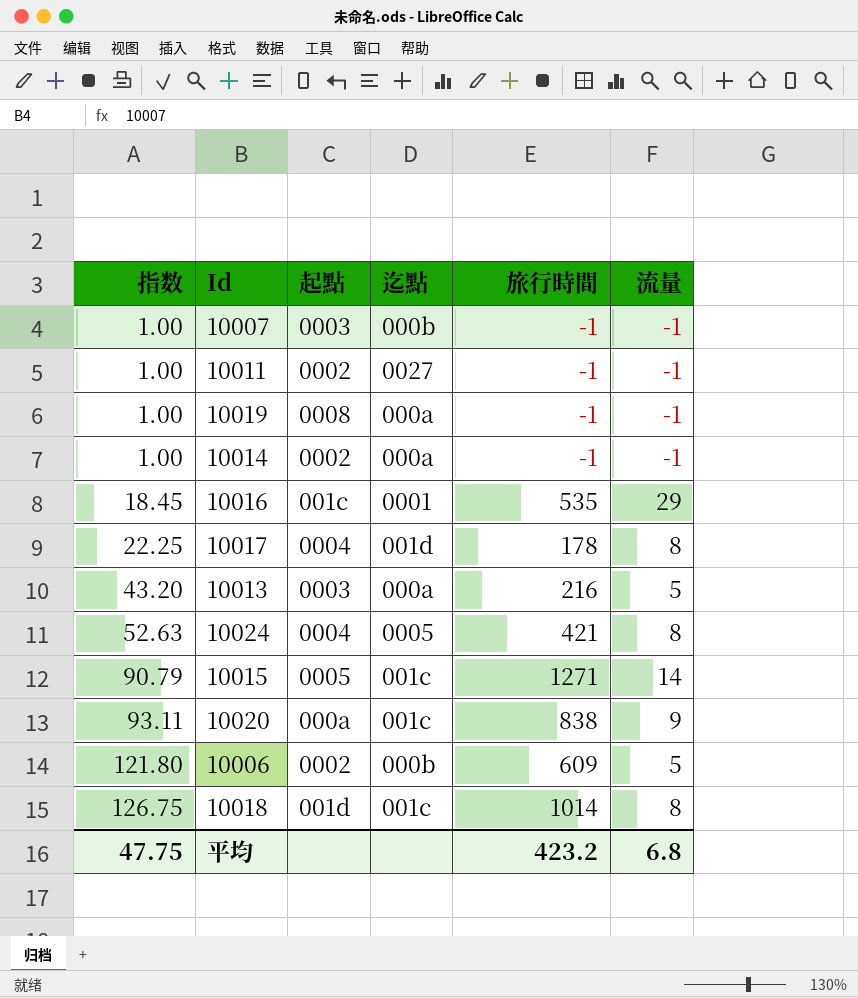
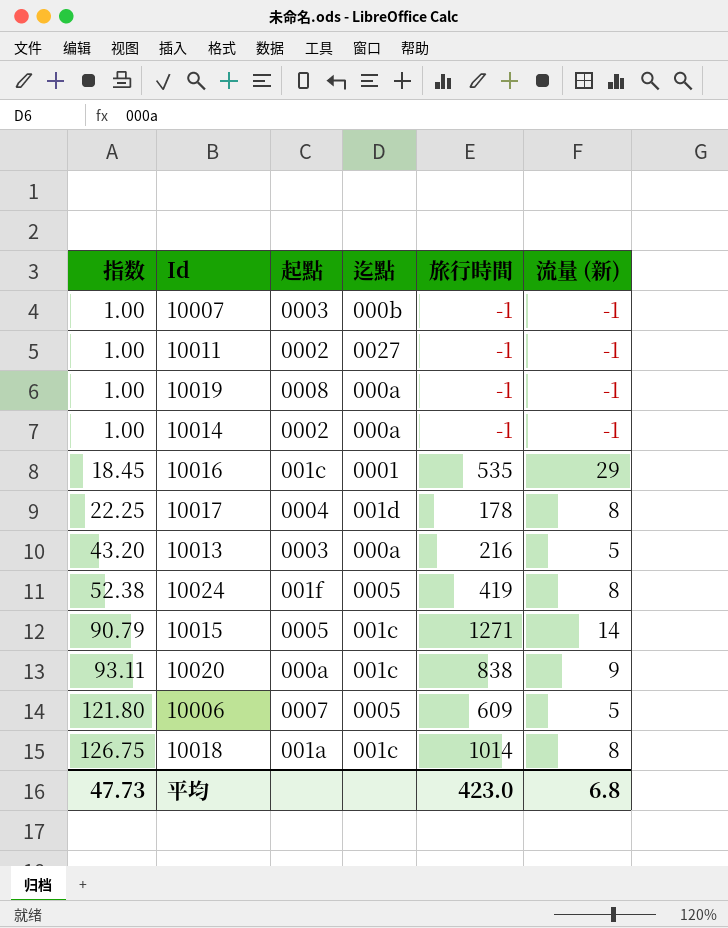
column name: 流量 -> 流量 (新)
10024 | 指数: 52.63 -> 52.38
10024 | 起點: 0004 -> 001f
10024 | 旅行時間: 421 -> 419
10006 | 起點: 0002 -> 0007
10006 | 迄點: 000b -> 0005
10018 | 起點: 001d -> 001a
平均 | 指数: 47.75 -> 47.73
平均 | 旅行時間: 423.2 -> 423.0

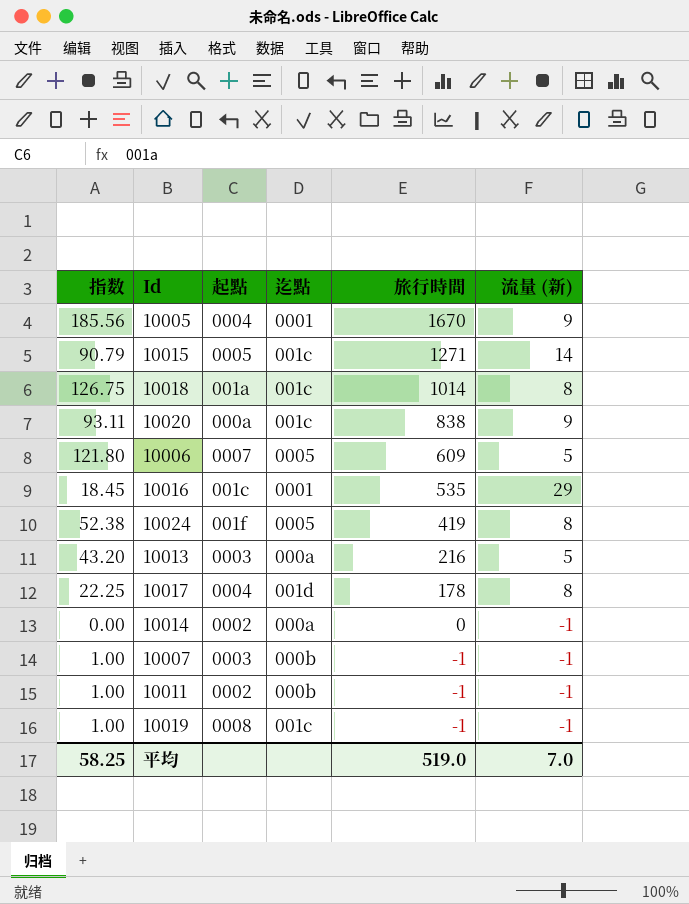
row order: 指数 ascending -> 旅行時間 descending
row 10005: none -> 185.56 | 0004 | 0001 | 1670 | 9
10014 | 指数: 1.00 -> 0.00
10014 | 旅行時間: -1 -> 0
10011 | 迄點: 0027 -> 000b
10019 | 迄點: 000a -> 001c
平均 | 指数: 47.73 -> 58.25
平均 | 旅行時間: 423.0 -> 519.0
平均 | 流量 (新): 6.8 -> 7.0

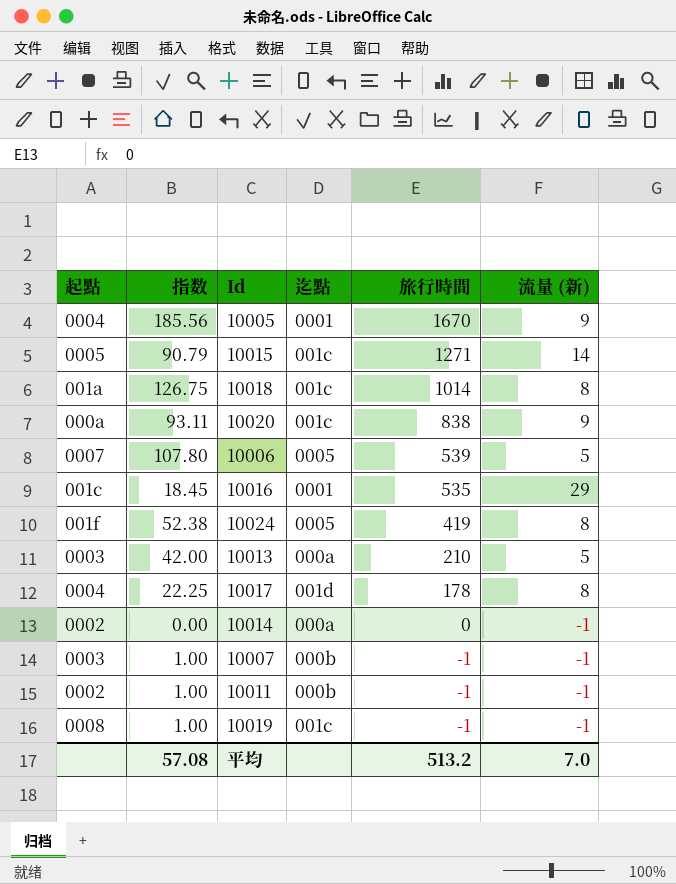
column 起點 | position: 3 -> 1
10006 | 指数: 121.80 -> 107.80
10006 | 旅行時間: 609 -> 539
10013 | 指数: 43.20 -> 42.00
10013 | 旅行時間: 216 -> 210
平均 | 指数: 58.25 -> 57.08
平均 | 旅行時間: 519.0 -> 513.2

